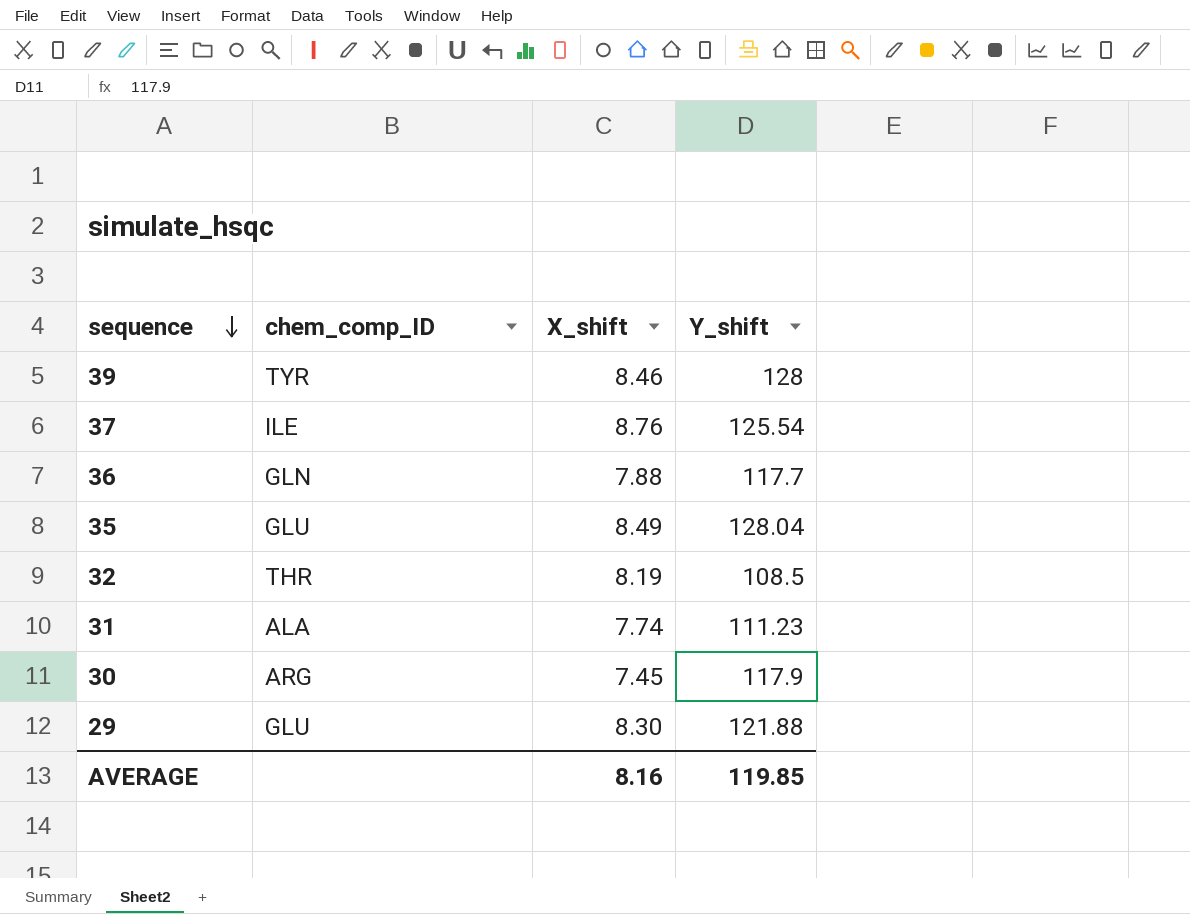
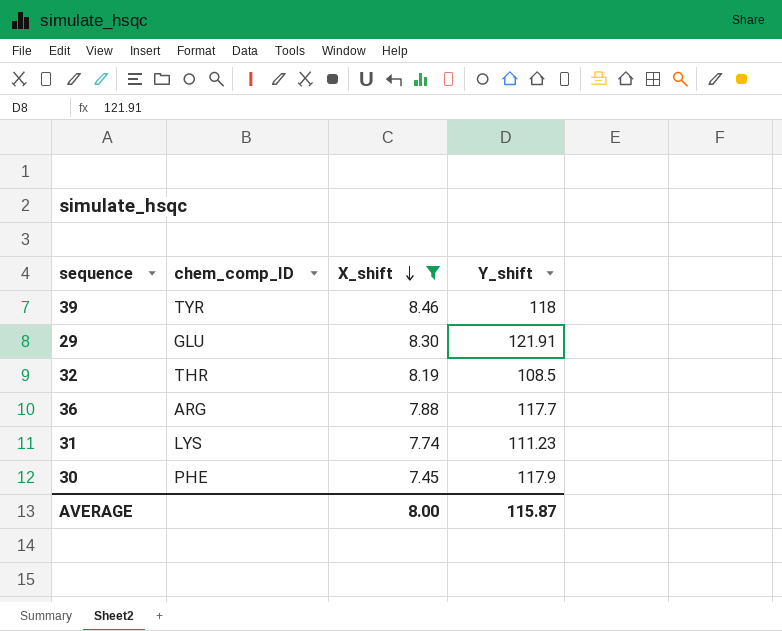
filter: none -> X_shift <= 8.46
row order: sequence descending -> X_shift descending
39 | Y_shift: 128 -> 118
29 | Y_shift: 121.88 -> 121.91
36 | chem_comp_ID: GLN -> ARG
31 | chem_comp_ID: ALA -> LYS
30 | chem_comp_ID: ARG -> PHE
AVERAGE | X_shift: 8.16 -> 8.00
AVERAGE | Y_shift: 119.85 -> 115.87

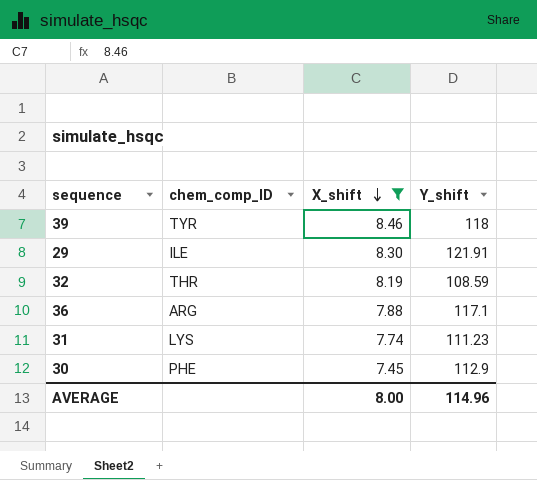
29 | chem_comp_ID: GLU -> ILE
32 | Y_shift: 108.5 -> 108.59
36 | Y_shift: 117.7 -> 117.1
30 | Y_shift: 117.9 -> 112.9
AVERAGE | Y_shift: 115.87 -> 114.96

